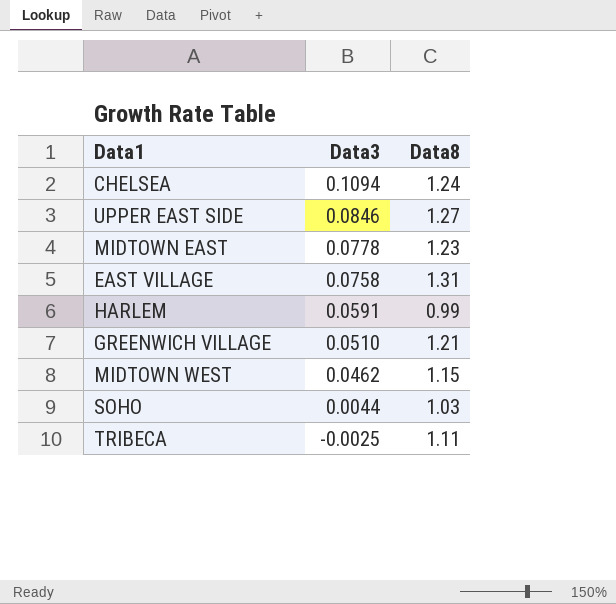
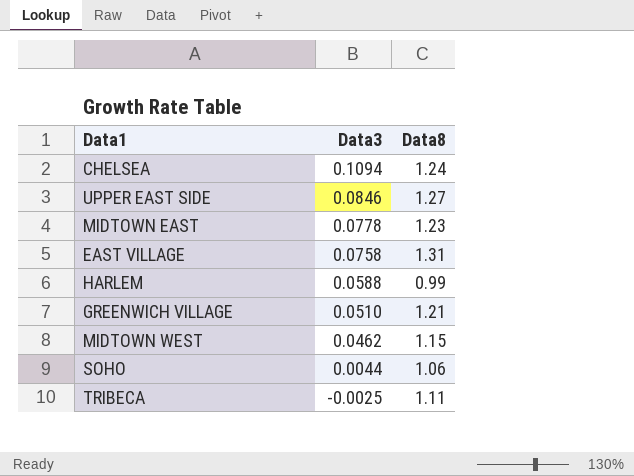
HARLEM | Data3: 0.0591 -> 0.0588
SOHO | Data8: 1.03 -> 1.06

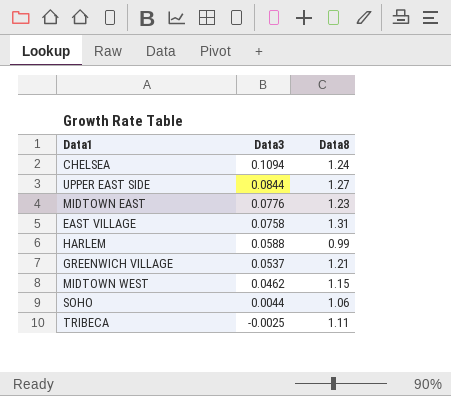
UPPER EAST SIDE | Data3: 0.0846 -> 0.0844
MIDTOWN EAST | Data3: 0.0778 -> 0.0776
GREENWICH VILLAGE | Data3: 0.0510 -> 0.0537

